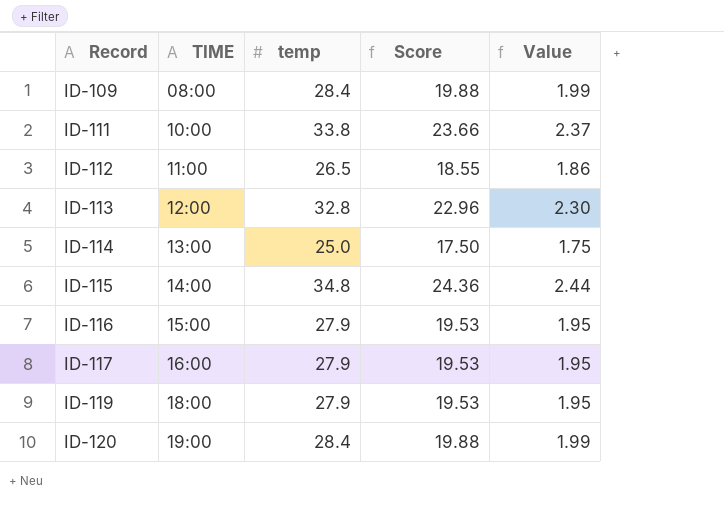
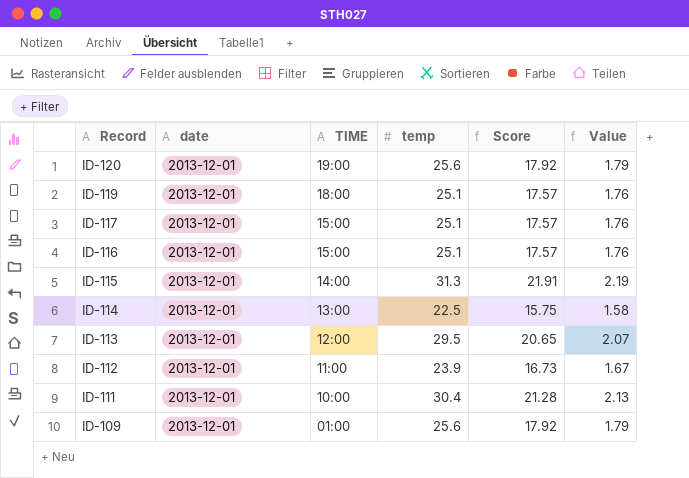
row order: Record ascending -> Record descending
column date | position: none -> 2
ID-120 | temp: 28.4 -> 25.6
ID-120 | Score: 19.88 -> 17.92
ID-120 | Value: 1.99 -> 1.79
ID-119 | temp: 27.9 -> 25.1
ID-119 | Score: 19.53 -> 17.57
ID-119 | Value: 1.95 -> 1.76
ID-117 | TIME: 16:00 -> 15:00
ID-117 | temp: 27.9 -> 25.1
ID-117 | Score: 19.53 -> 17.57
ID-117 | Value: 1.95 -> 1.76
ID-116 | temp: 27.9 -> 25.1
ID-116 | Score: 19.53 -> 17.57
ID-116 | Value: 1.95 -> 1.76
ID-115 | temp: 34.8 -> 31.3
ID-115 | Score: 24.36 -> 21.91
ID-115 | Value: 2.44 -> 2.19
ID-114 | temp: 25.0 -> 22.5
ID-114 | Score: 17.50 -> 15.75
ID-114 | Value: 1.75 -> 1.58
ID-113 | temp: 32.8 -> 29.5
ID-113 | Score: 22.96 -> 20.65
ID-113 | Value: 2.30 -> 2.07
ID-112 | temp: 26.5 -> 23.9
ID-112 | Score: 18.55 -> 16.73
ID-112 | Value: 1.86 -> 1.67
ID-111 | temp: 33.8 -> 30.4
ID-111 | Score: 23.66 -> 21.28
ID-111 | Value: 2.37 -> 2.13
ID-109 | TIME: 08:00 -> 01:00
ID-109 | temp: 28.4 -> 25.6
ID-109 | Score: 19.88 -> 17.92
ID-109 | Value: 1.99 -> 1.79

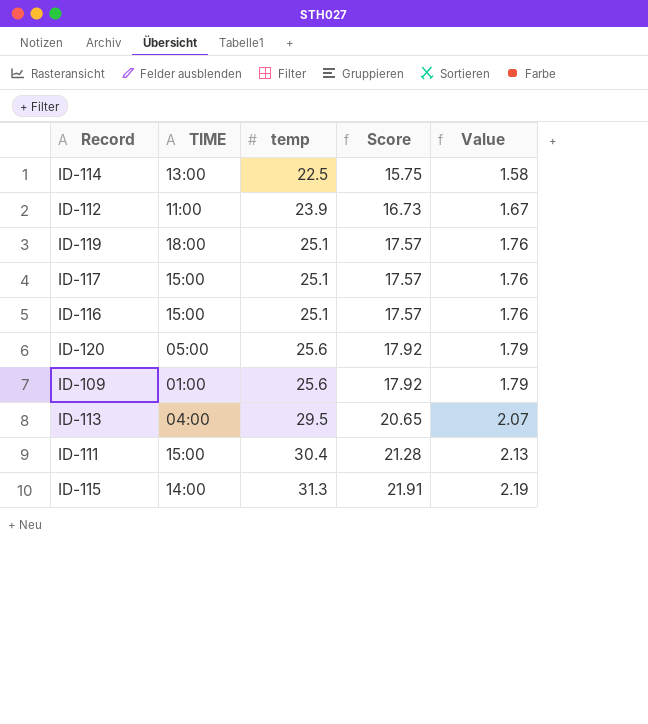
row order: Record descending -> temp ascending
column date | position: 2 -> none
ID-120 | TIME: 19:00 -> 05:00
ID-113 | TIME: 12:00 -> 04:00
ID-111 | TIME: 10:00 -> 15:00

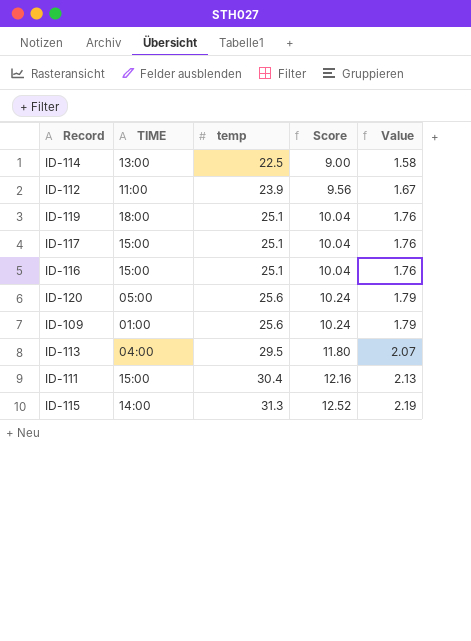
column Score | formula: [temp] * 0.7 -> [temp] * 0.4

